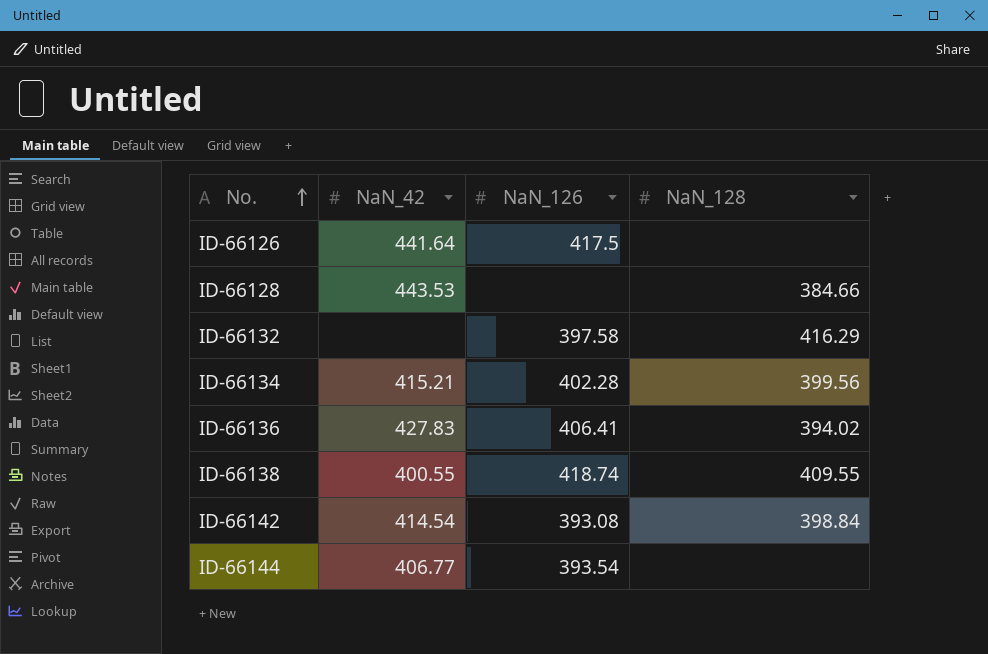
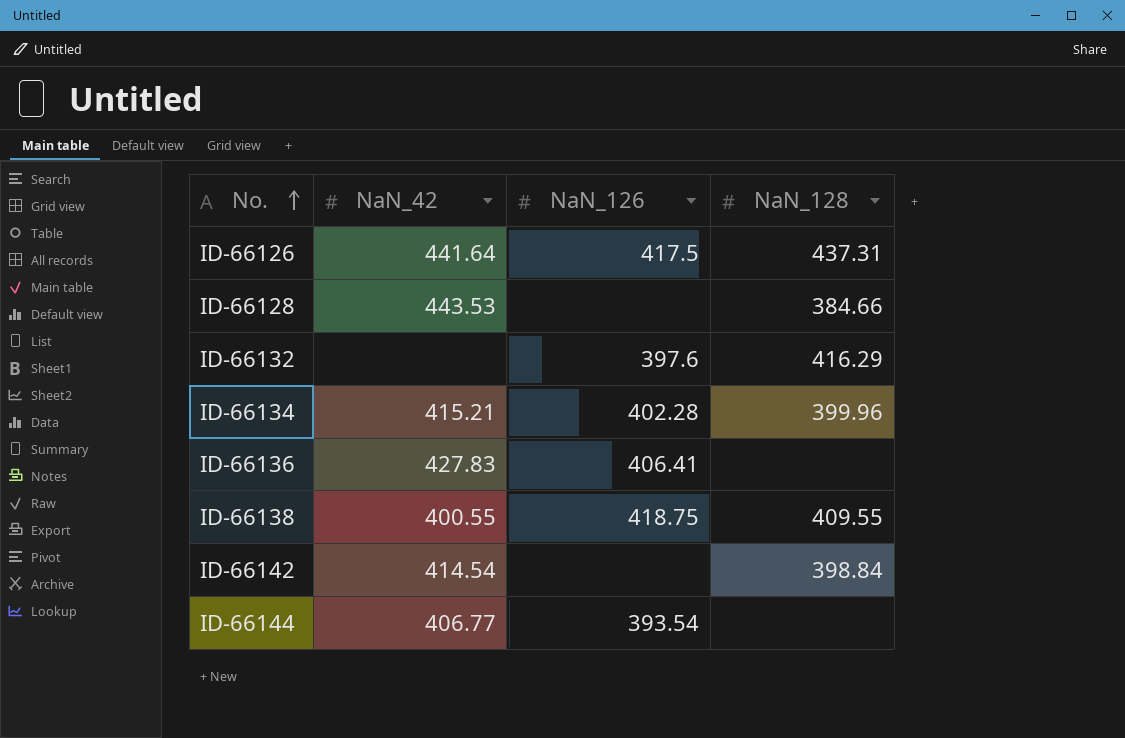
ID-66126 | NaN_128: none -> 437.31
ID-66132 | NaN_126: 397.58 -> 397.6
ID-66134 | NaN_128: 399.56 -> 399.96
ID-66136 | NaN_128: 394.02 -> none
ID-66138 | NaN_126: 418.74 -> 418.75
ID-66142 | NaN_126: 393.08 -> none

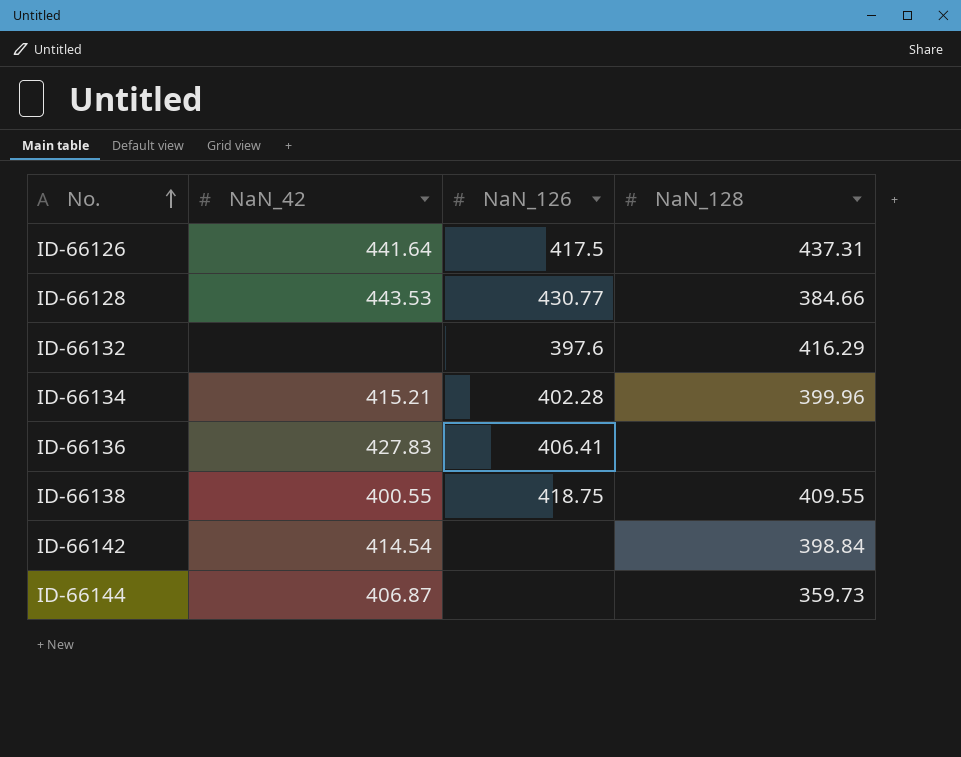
ID-66128 | NaN_126: none -> 430.77
ID-66144 | NaN_42: 406.77 -> 406.87
ID-66144 | NaN_126: 393.54 -> none
ID-66144 | NaN_128: none -> 359.73

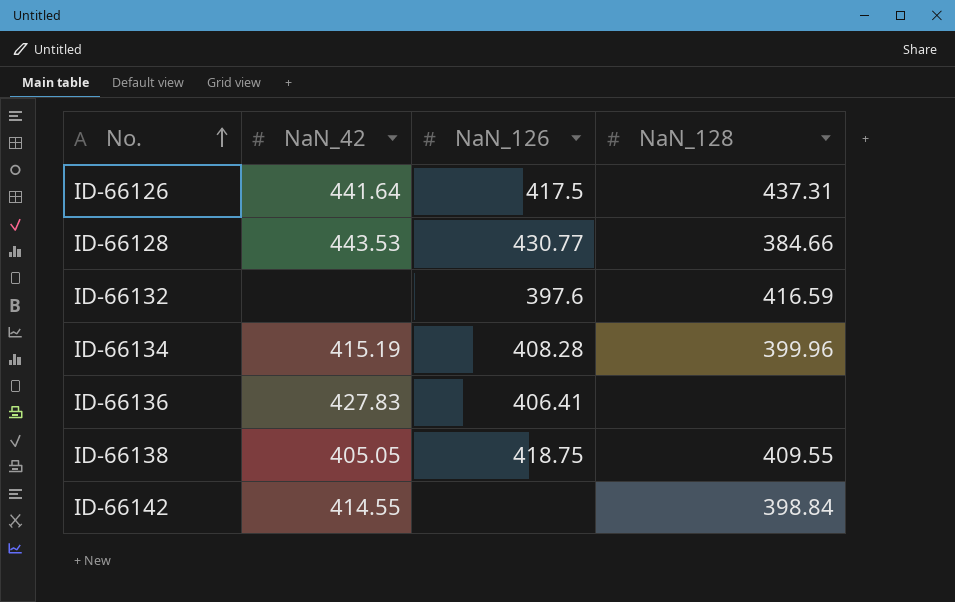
row ID-66144: 406.87 | none | 359.73 -> none
ID-66132 | NaN_128: 416.29 -> 416.59
ID-66134 | NaN_42: 415.21 -> 415.19
ID-66134 | NaN_126: 402.28 -> 408.28
ID-66138 | NaN_42: 400.55 -> 405.05
ID-66142 | NaN_42: 414.54 -> 414.55

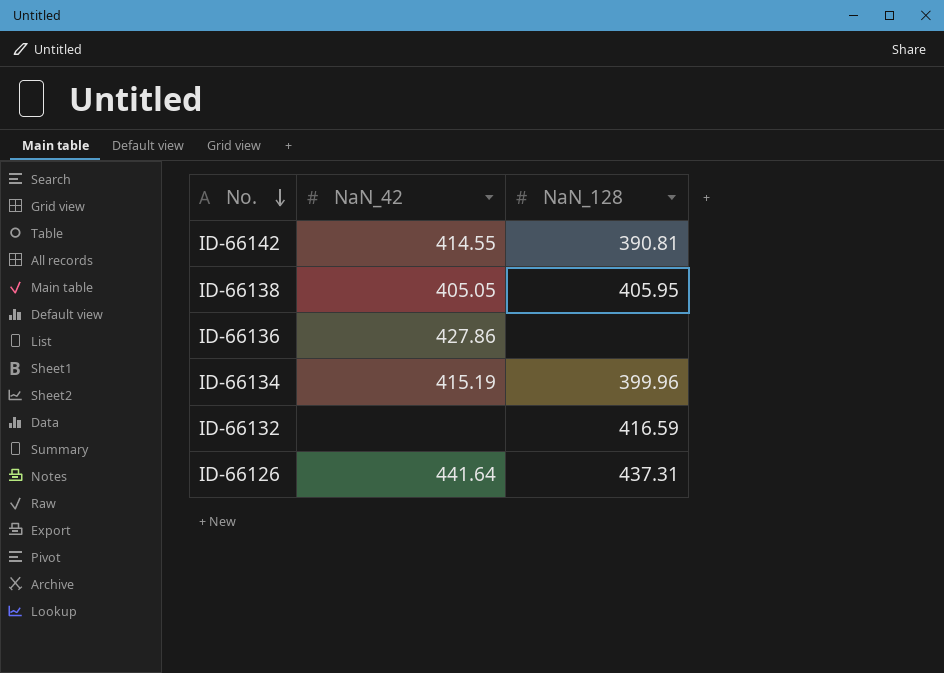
row order: No. ascending -> No. descending
column NaN_126 | position: 3 -> none
row ID-66128: 443.53 | 430.77 | 384.66 -> none
ID-66142 | NaN_128: 398.84 -> 390.81
ID-66138 | NaN_128: 409.55 -> 405.95
ID-66136 | NaN_42: 427.83 -> 427.86

